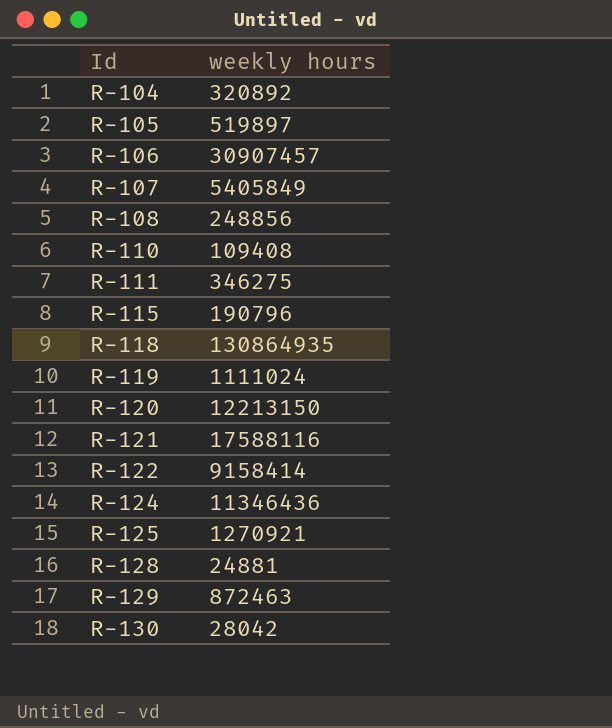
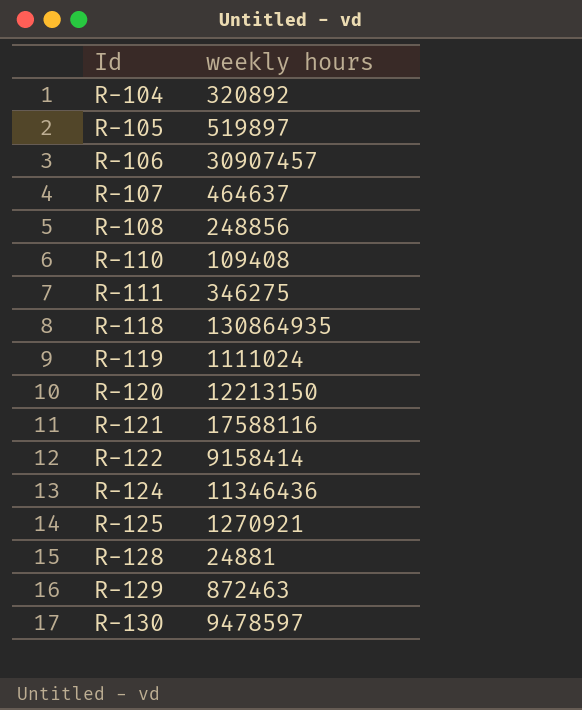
row R-115: 190796 -> none
R-107 | weekly hours: 5405849 -> 464637
R-130 | weekly hours: 28042 -> 9478597

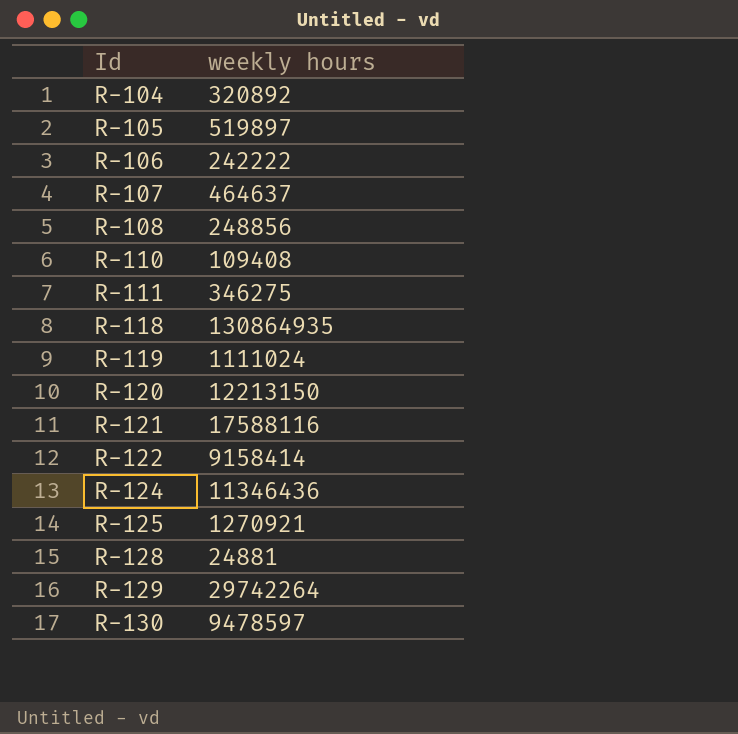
R-106 | weekly hours: 30907457 -> 242222
R-129 | weekly hours: 872463 -> 29742264

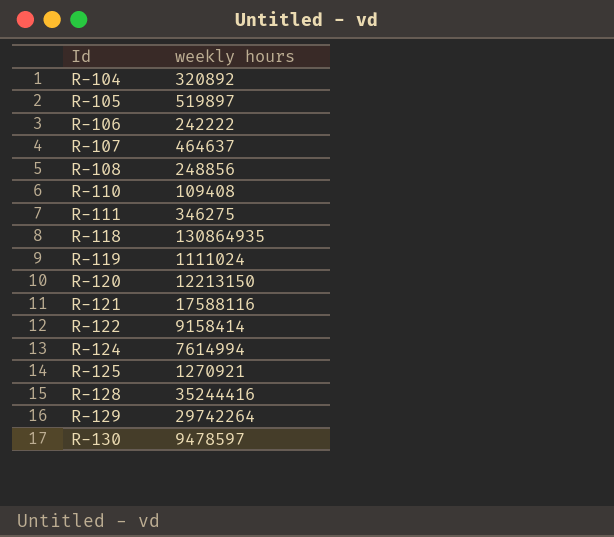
R-124 | weekly hours: 11346436 -> 7614994
R-128 | weekly hours: 24881 -> 35244416

